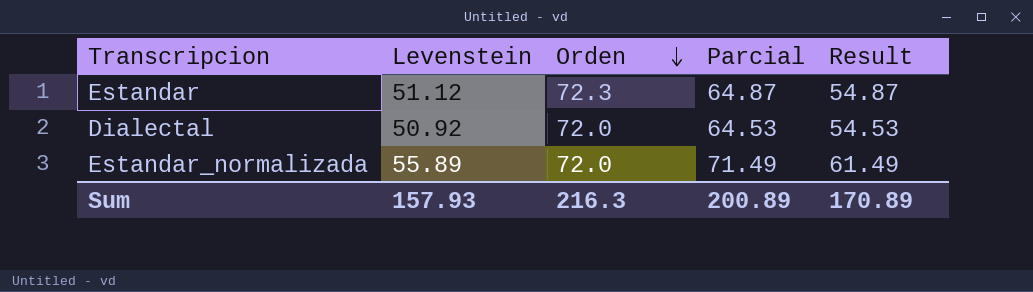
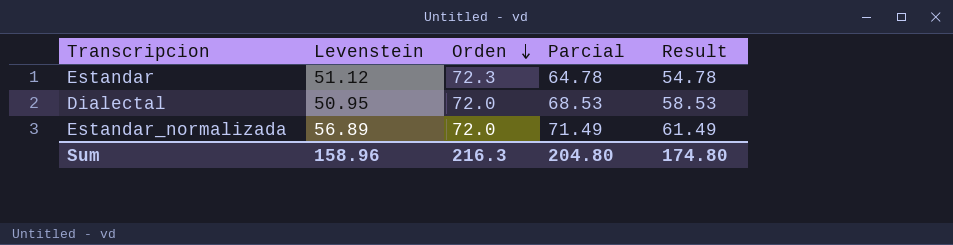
Estandar | Parcial: 64.87 -> 64.78
Estandar | Result: 54.87 -> 54.78
Dialectal | Levenstein: 50.92 -> 50.95
Dialectal | Parcial: 64.53 -> 68.53
Dialectal | Result: 54.53 -> 58.53
Estandar_normalizada | Levenstein: 55.89 -> 56.89
Sum | Levenstein: 157.93 -> 158.96
Sum | Parcial: 200.89 -> 204.80
Sum | Result: 170.89 -> 174.80

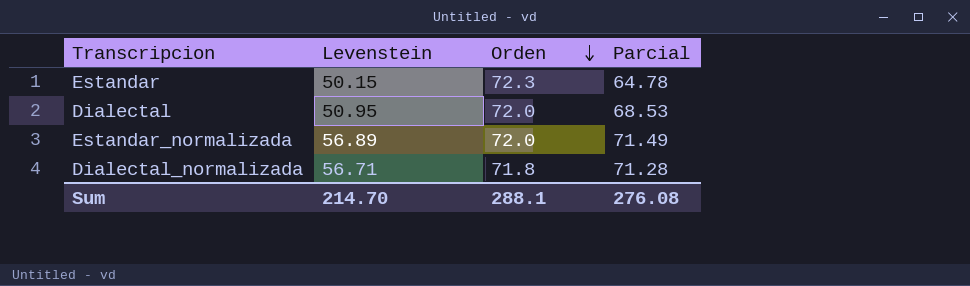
column Result | formula: [Parcial] - 10 -> none
Estandar | Levenstein: 51.12 -> 50.15
row Dialectal_normalizada: none -> 56.71 | 71.8 | 71.28
Sum | Levenstein: 158.96 -> 214.70
Sum | Orden: 216.3 -> 288.1
Sum | Parcial: 204.80 -> 276.08

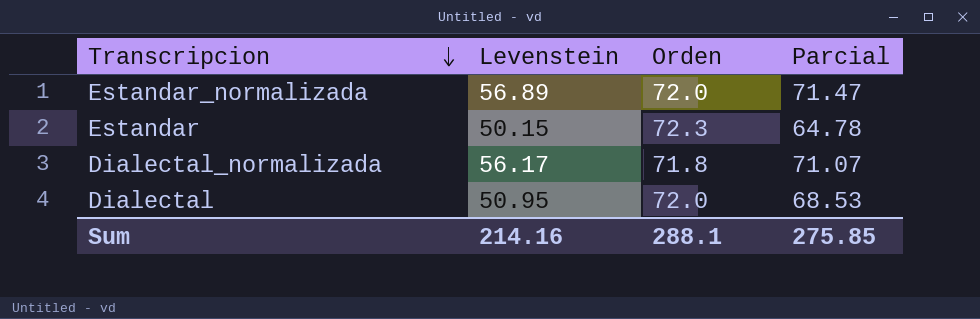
row order: Orden descending -> Transcripcion descending
Estandar_normalizada | Parcial: 71.49 -> 71.47
Dialectal_normalizada | Levenstein: 56.71 -> 56.17
Dialectal_normalizada | Parcial: 71.28 -> 71.07
Sum | Levenstein: 214.70 -> 214.16
Sum | Parcial: 276.08 -> 275.85

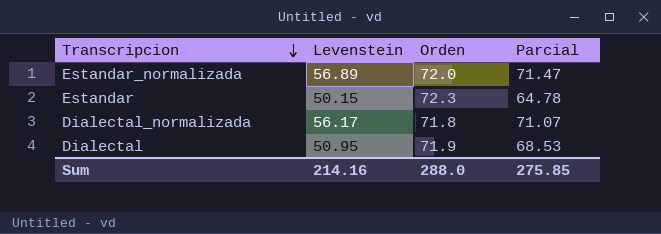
Dialectal | Orden: 72.0 -> 71.9
Sum | Orden: 288.1 -> 288.0

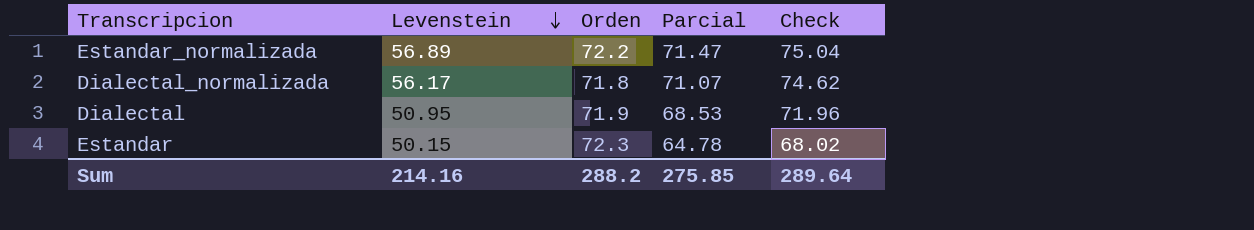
row order: Transcripcion descending -> Levenstein descending
column Check | formula: none -> [Parcial] * 1.05
Estandar_normalizada | Orden: 72.0 -> 72.2
Sum | Orden: 288.0 -> 288.2

